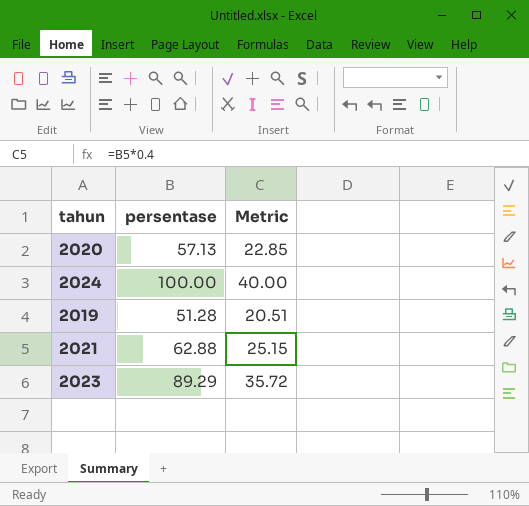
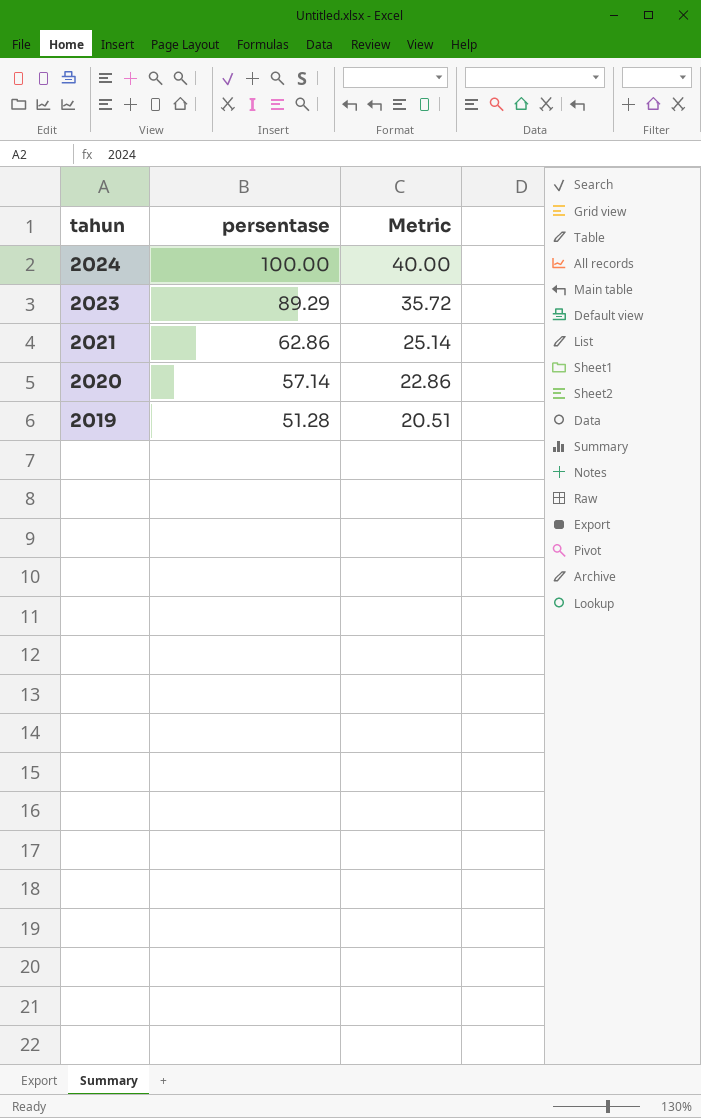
row order: none -> tahun descending
2021 | persentase: 62.88 -> 62.86
2021 | Metric: 25.15 -> 25.14
2020 | persentase: 57.13 -> 57.14
2020 | Metric: 22.85 -> 22.86

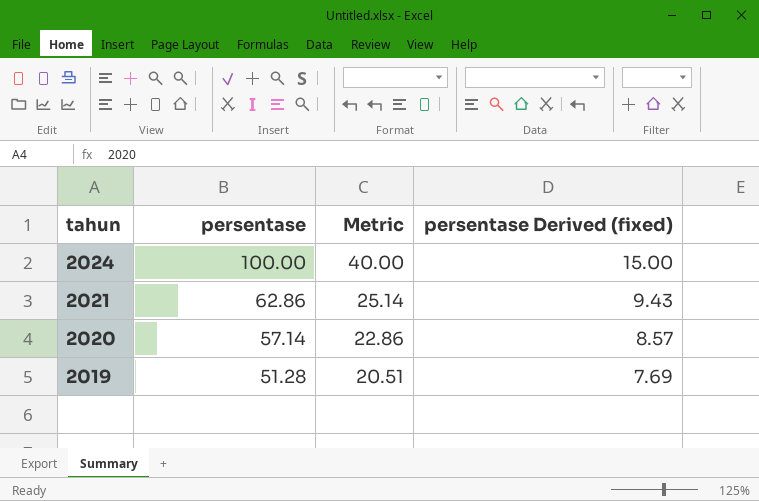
column persentase Derived (fixed) | formula: none -> [persentase] * 0.15
row 2023: 89.29 | 35.72 -> none

